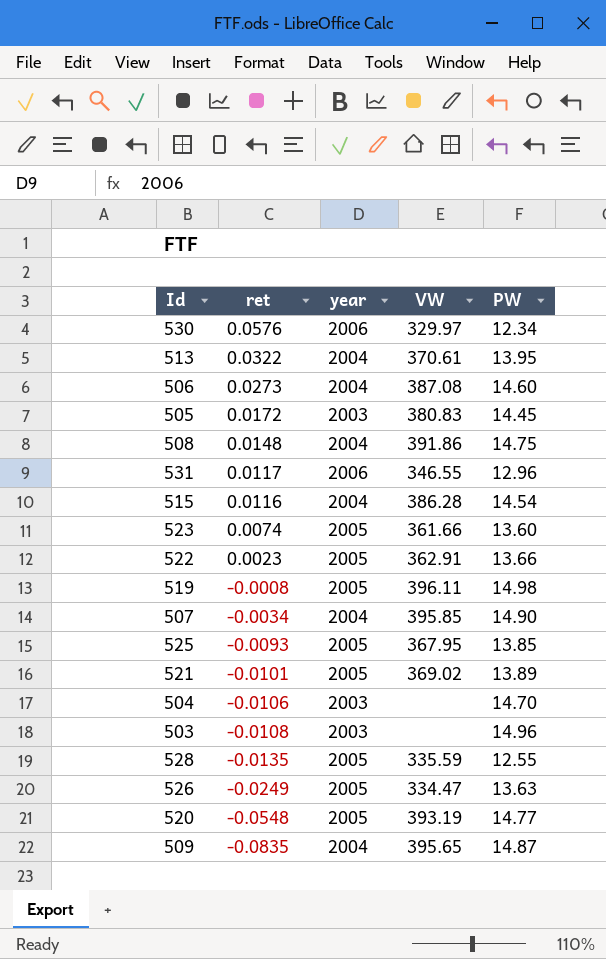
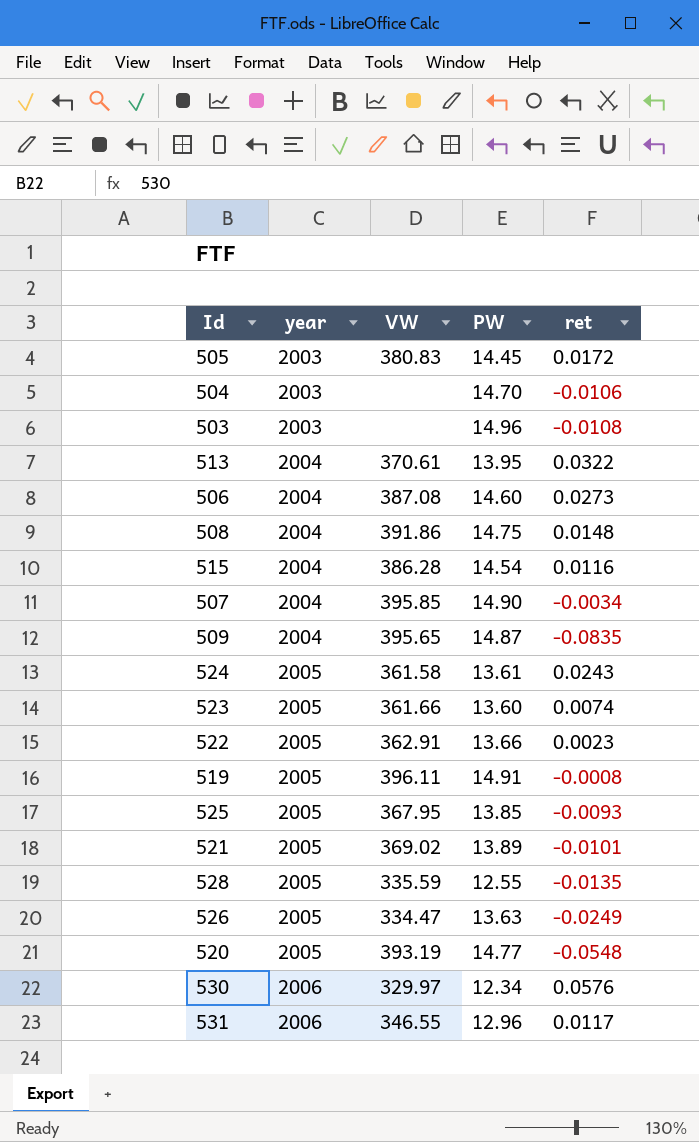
row order: ret descending -> year ascending
column ret | position: 2 -> 5
row 524: none -> 2005 | 361.58 | 13.61 | 0.0243
519 | PW: 14.98 -> 14.91

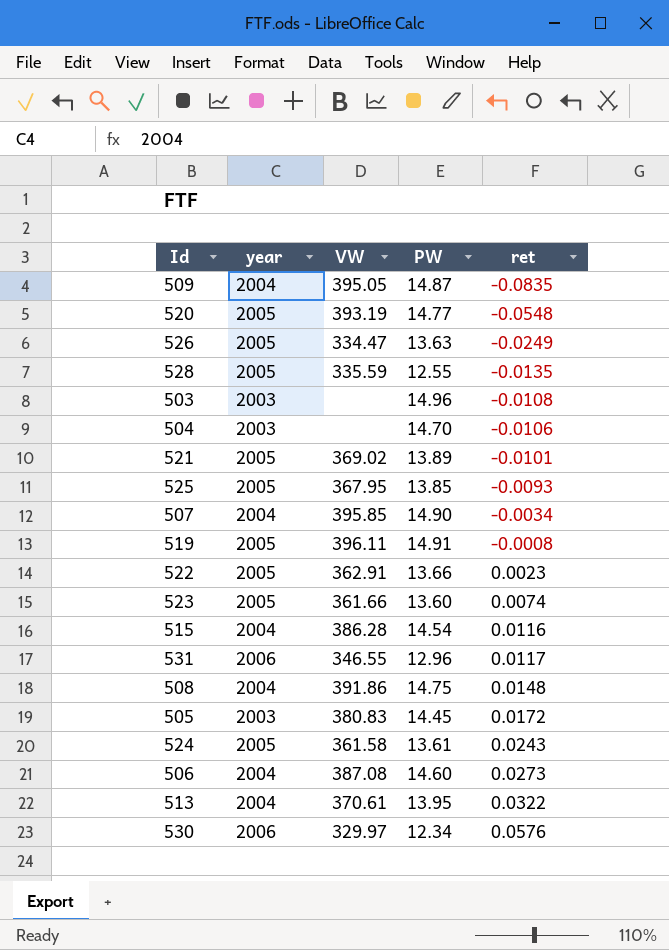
row order: year ascending -> ret ascending
509 | VW: 395.65 -> 395.05

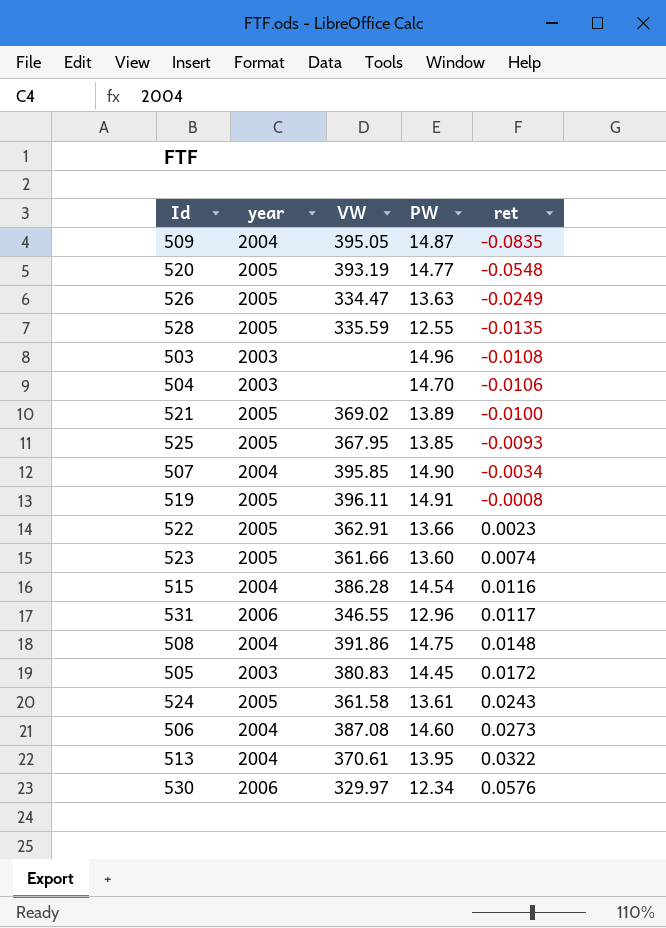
521 | ret: -0.0101 -> -0.0100

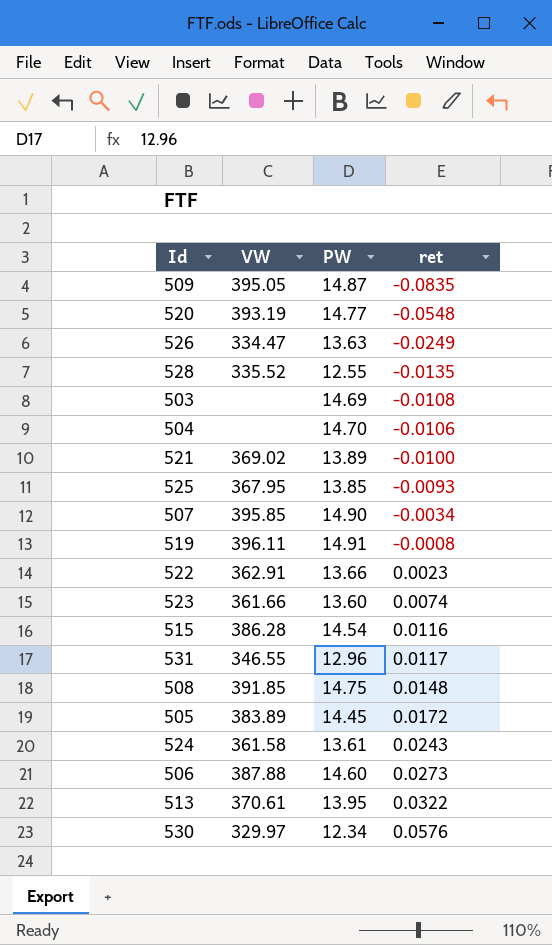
column year | position: 2 -> none
528 | VW: 335.59 -> 335.52
503 | PW: 14.96 -> 14.69
508 | VW: 391.86 -> 391.85
505 | VW: 380.83 -> 383.89
506 | VW: 387.08 -> 387.88

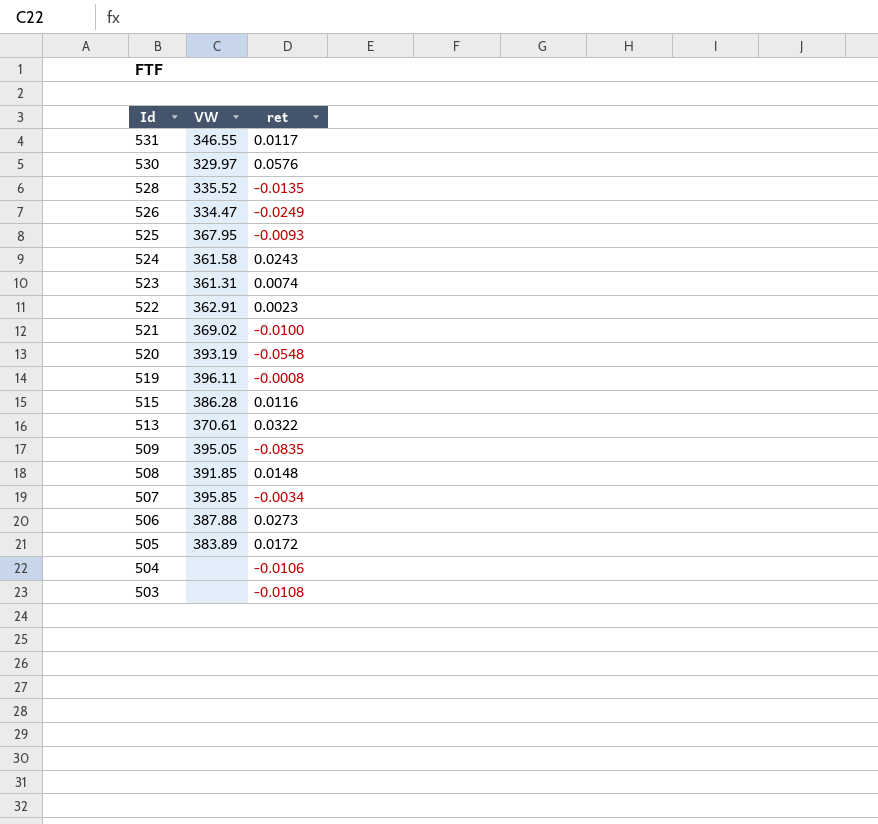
row order: ret ascending -> Id descending
column PW | position: 3 -> none
523 | VW: 361.66 -> 361.31

